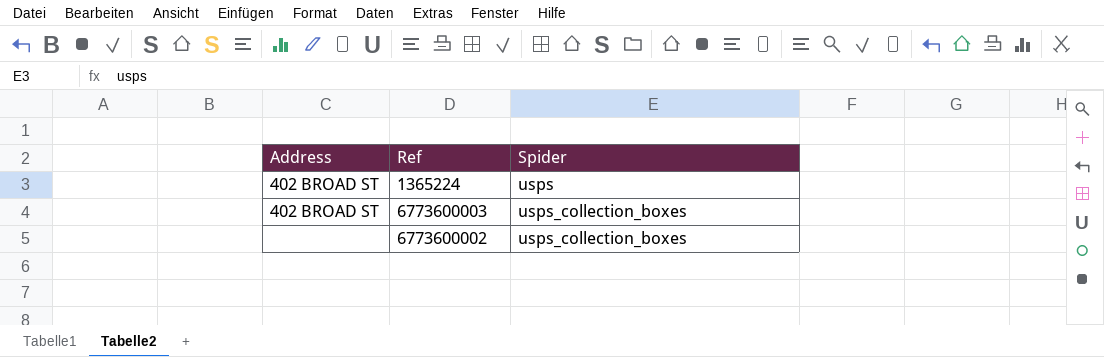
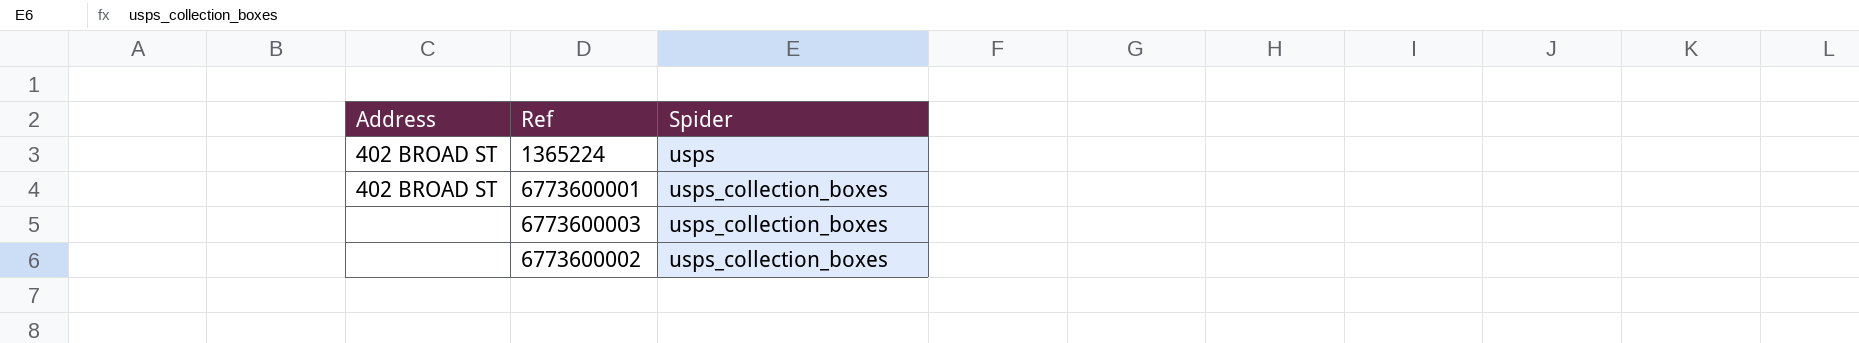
row 6773600001: none -> 402 BROAD ST | usps_collection_boxes
6773600003 | Address: 402 BROAD ST -> none

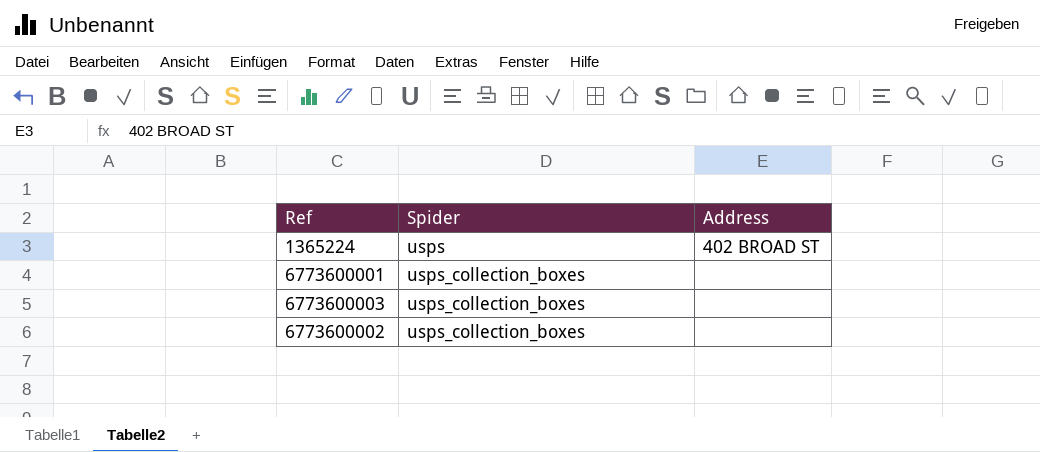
column Address | position: 1 -> 3
6773600001 | Address: 402 BROAD ST -> none

